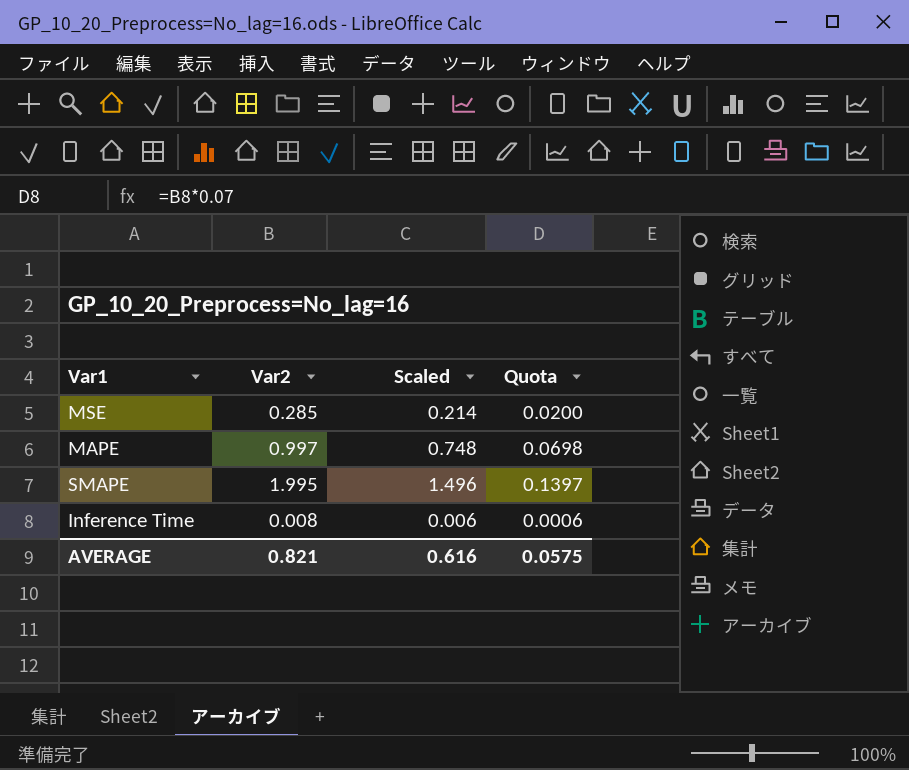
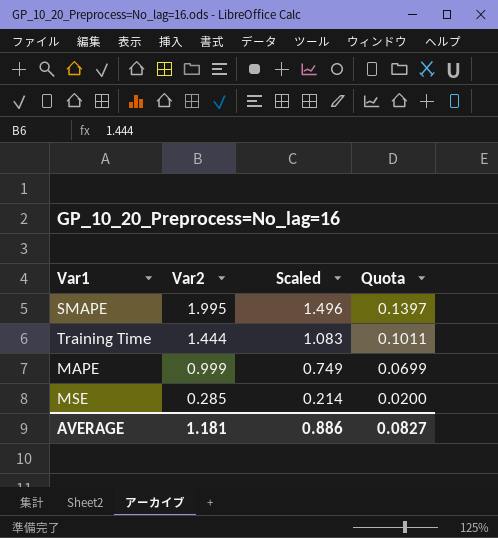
row order: none -> Var2 descending
row Inference Time: 0.008 | 0.006 | 0.0006 -> none
row Training Time: none -> 1.444 | 1.083 | 0.1011
MAPE | Var2: 0.997 -> 0.999
MAPE | Scaled: 0.748 -> 0.749
MAPE | Quota: 0.0698 -> 0.0699
AVERAGE | Var2: 0.821 -> 1.181
AVERAGE | Scaled: 0.616 -> 0.886
AVERAGE | Quota: 0.0575 -> 0.0827

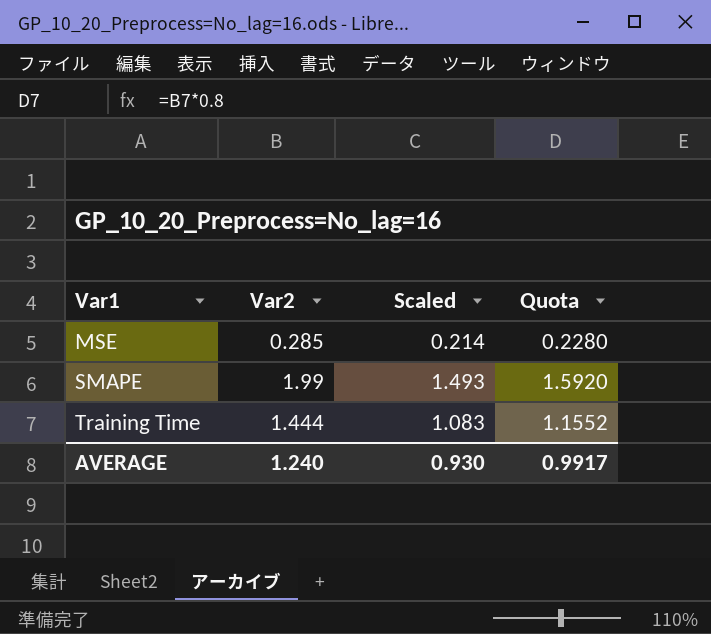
row order: Var2 descending -> Var1 ascending
column Quota | formula: [Var2] * 0.07 -> [Var2] * 0.8
row MAPE: 0.999 | 0.749 | 0.0699 -> none
SMAPE | Var2: 1.995 -> 1.99
SMAPE | Scaled: 1.496 -> 1.493
AVERAGE | Var2: 1.181 -> 1.240
AVERAGE | Scaled: 0.886 -> 0.930
AVERAGE | Quota: 0.0827 -> 0.9917

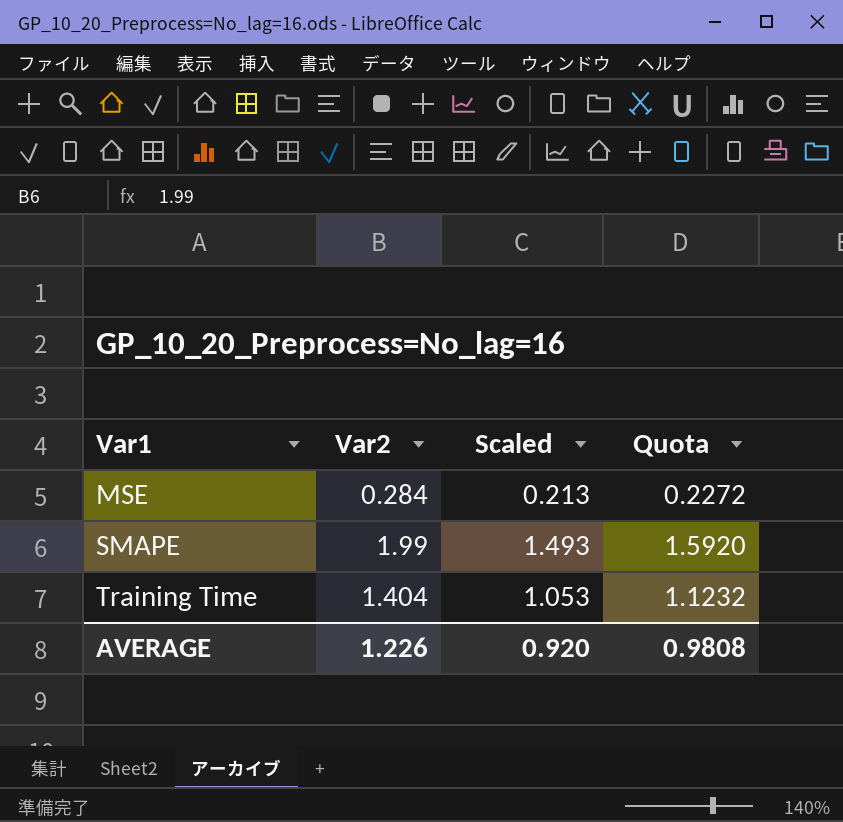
MSE | Var2: 0.285 -> 0.284
MSE | Scaled: 0.214 -> 0.213
MSE | Quota: 0.2280 -> 0.2272
Training Time | Var2: 1.444 -> 1.404
Training Time | Scaled: 1.083 -> 1.053
Training Time | Quota: 1.1552 -> 1.1232
AVERAGE | Var2: 1.240 -> 1.226
AVERAGE | Scaled: 0.930 -> 0.920
AVERAGE | Quota: 0.9917 -> 0.9808

